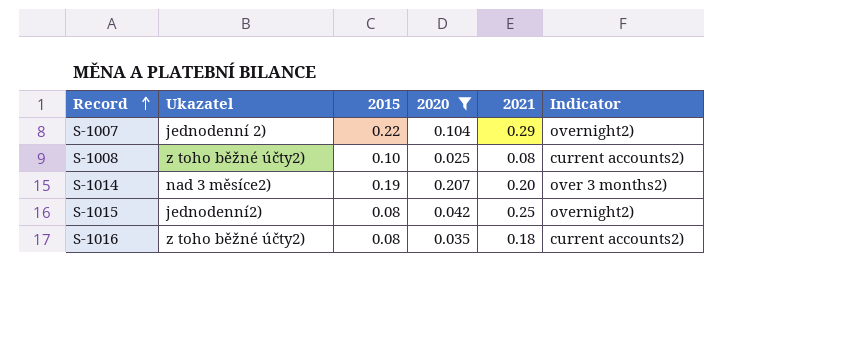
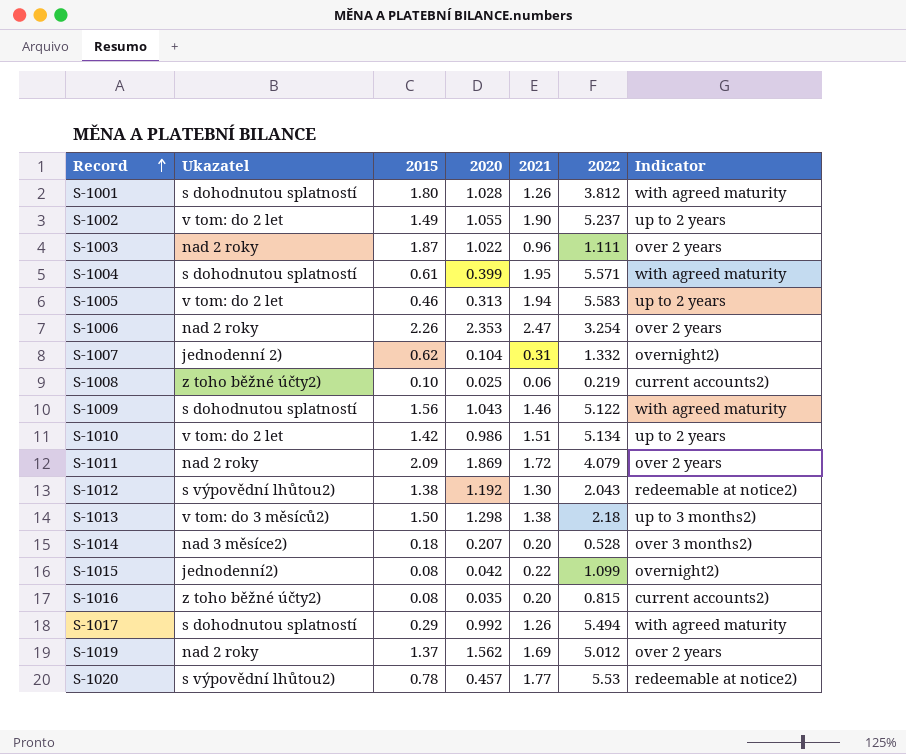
filter: 2020 <= 0.207 -> none
column 2022 | position: none -> 6
S-1007 | 2015: 0.22 -> 0.62
S-1007 | 2021: 0.29 -> 0.31
S-1008 | 2021: 0.08 -> 0.06
S-1014 | 2015: 0.19 -> 0.18
S-1015 | 2021: 0.25 -> 0.22
S-1016 | 2021: 0.18 -> 0.20

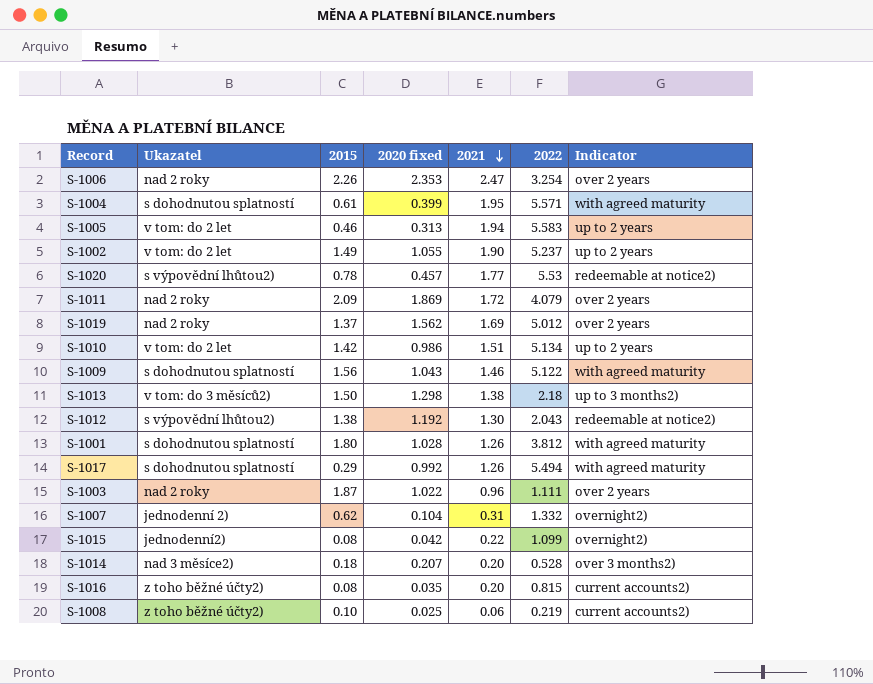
row order: Record ascending -> 2021 descending
column name: 2020 -> 2020 fixed

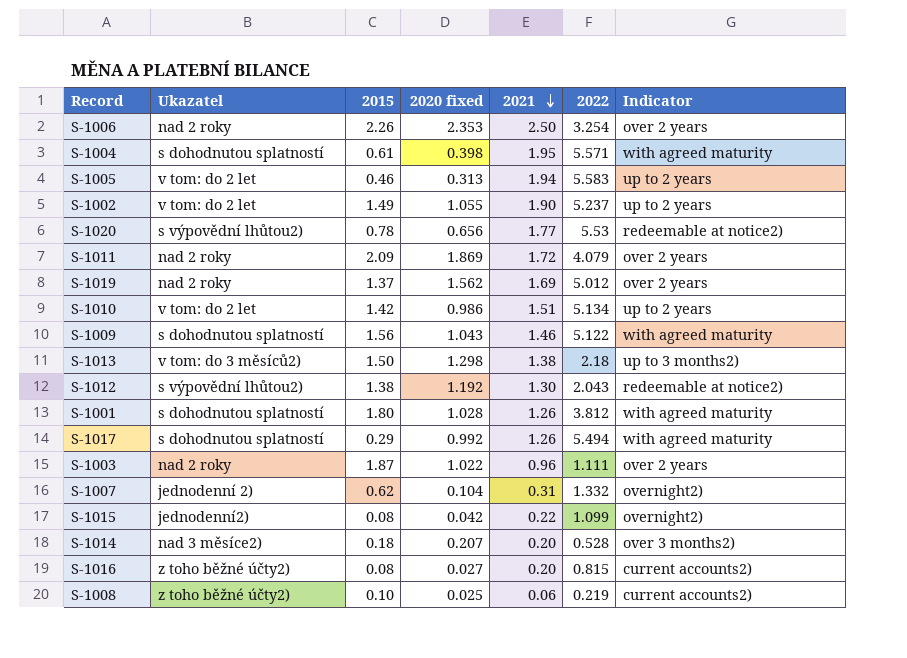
S-1006 | 2021: 2.47 -> 2.50
S-1004 | 2020 fixed: 0.399 -> 0.398
S-1020 | 2020 fixed: 0.457 -> 0.656
S-1016 | 2020 fixed: 0.035 -> 0.027

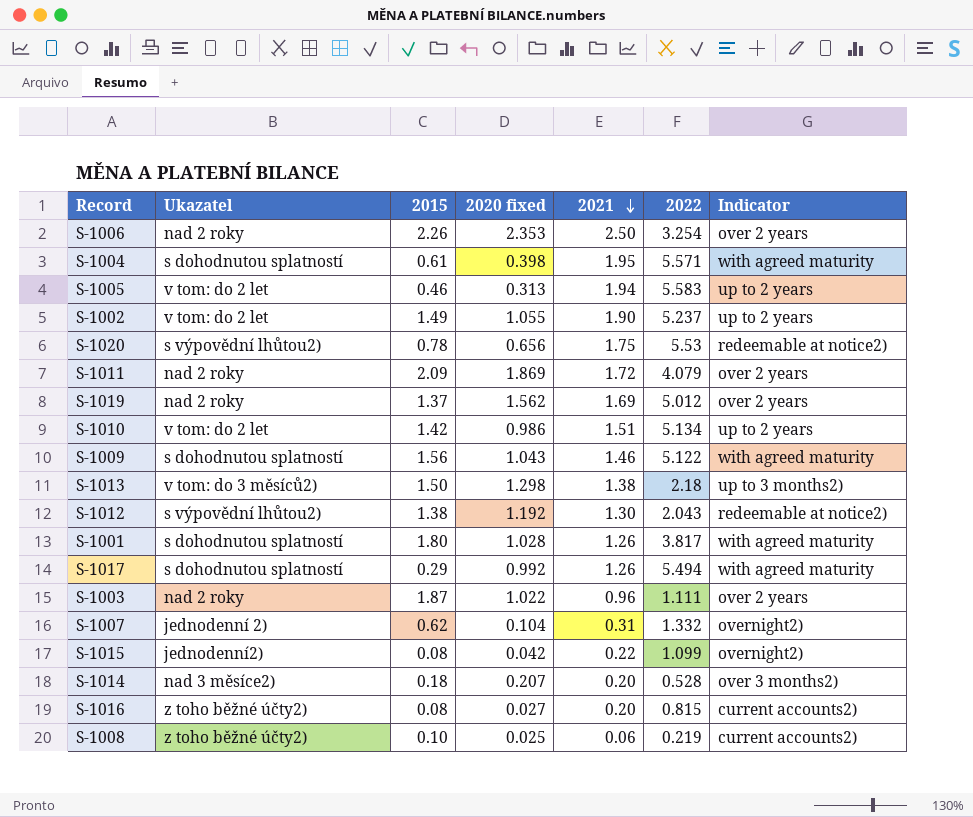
S-1020 | 2021: 1.77 -> 1.75
S-1001 | 2022: 3.812 -> 3.817

